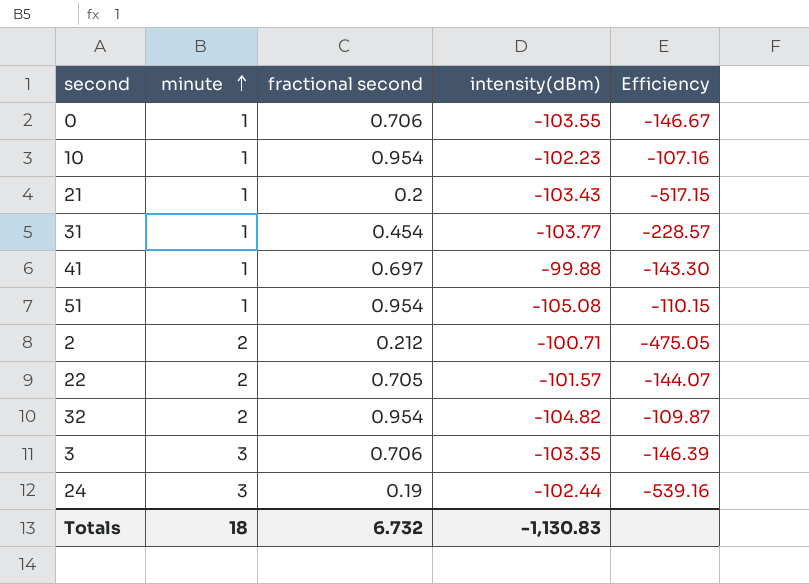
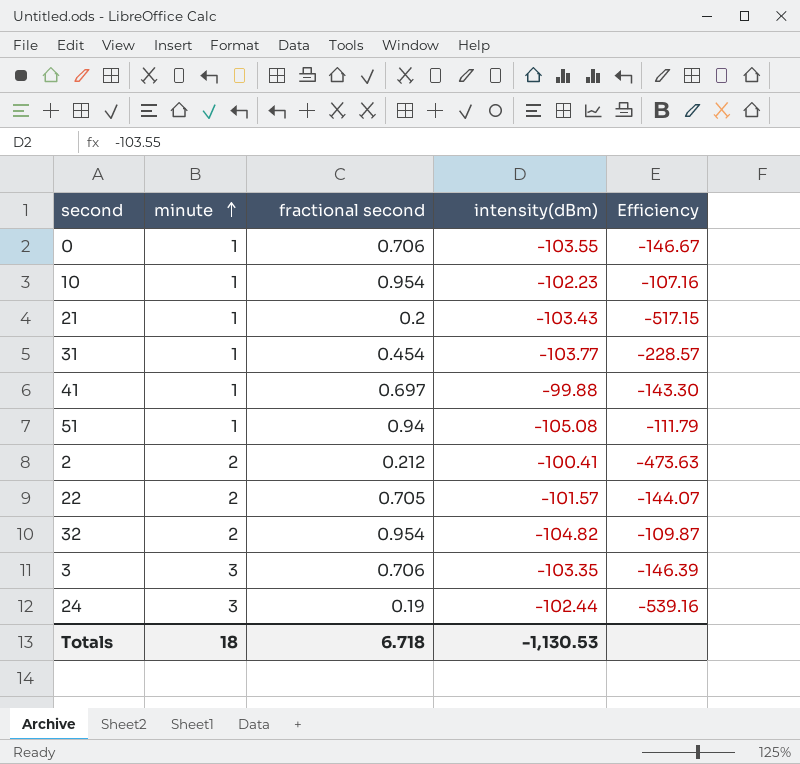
51 | fractional second: 0.954 -> 0.94
51 | Efficiency: -110.15 -> -111.79
2 | intensity(dBm): -100.71 -> -100.41
2 | Efficiency: -475.05 -> -473.63
Totals | fractional second: 6.732 -> 6.718
Totals | intensity(dBm): -1,130.83 -> -1,130.53

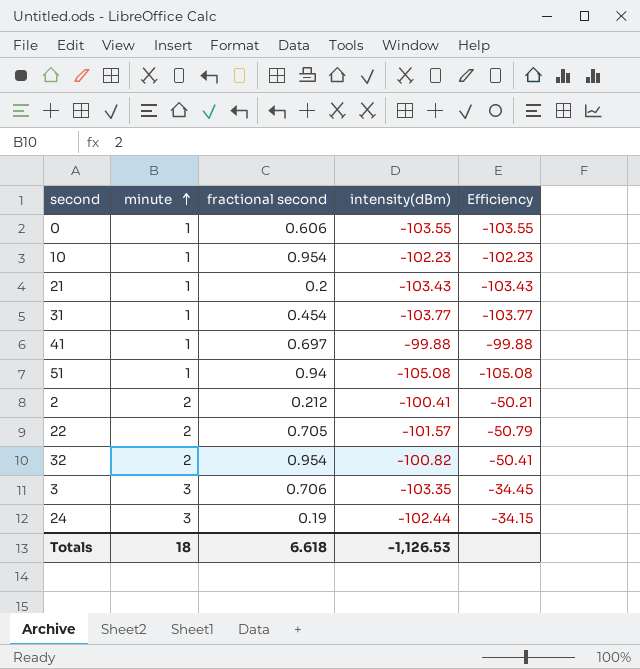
column Efficiency | formula: [intensity(dBm)] / [fractional second] -> [intensity(dBm)] / [minute]
0 | fractional second: 0.706 -> 0.606
32 | intensity(dBm): -104.82 -> -100.82
Totals | fractional second: 6.718 -> 6.618
Totals | intensity(dBm): -1,130.53 -> -1,126.53

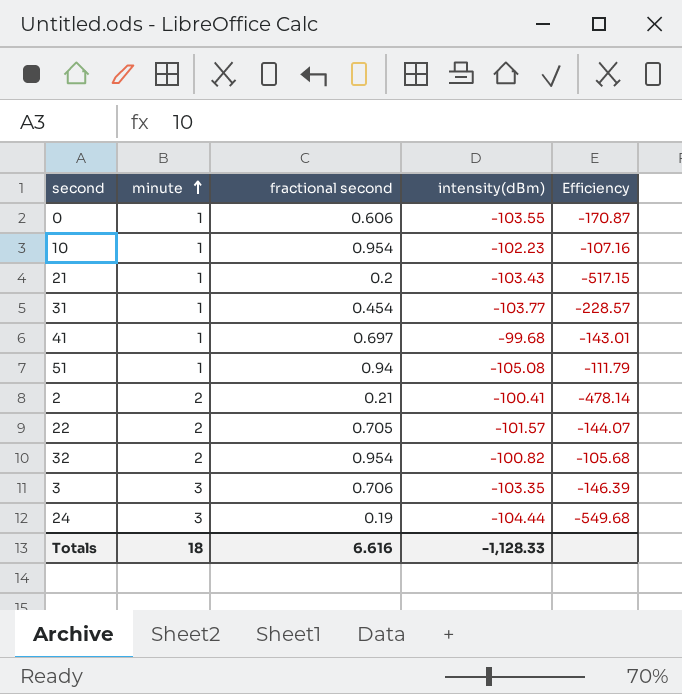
column Efficiency | formula: [intensity(dBm)] / [minute] -> [intensity(dBm)] / [fractional second]
41 | intensity(dBm): -99.88 -> -99.68
2 | fractional second: 0.212 -> 0.21
24 | intensity(dBm): -102.44 -> -104.44
Totals | fractional second: 6.618 -> 6.616
Totals | intensity(dBm): -1,126.53 -> -1,128.33

